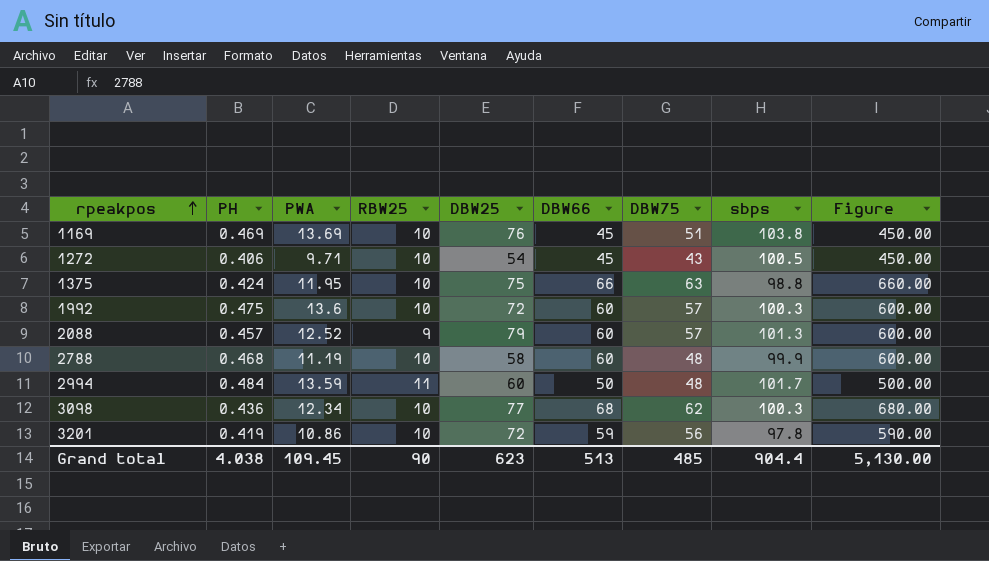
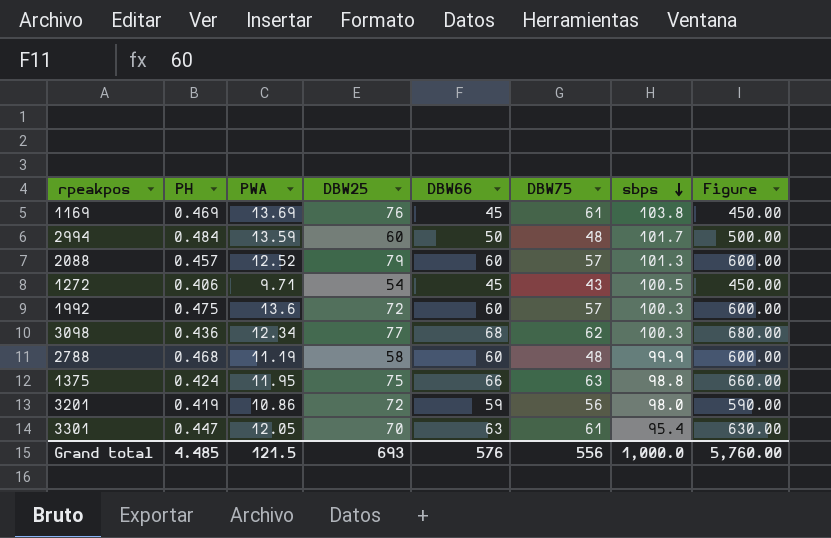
row order: rpeakpos ascending -> sbps descending
column RBW25 | position: 4 -> none
1169 | DBW75: 51 -> 61
3201 | sbps: 97.8 -> 98.0
row 3301: none -> 0.447 | 12.05 | 70 | 63 | 61 | 95.4 | 630.00
Grand total | PH: 4.038 -> 4.485
Grand total | PWA: 109.45 -> 121.5
Grand total | DBW25: 623 -> 693
Grand total | DBW66: 513 -> 576
Grand total | DBW75: 485 -> 556
Grand total | sbps: 904.4 -> 1,000.0
Grand total | Figure: 5,130.00 -> 5,760.00

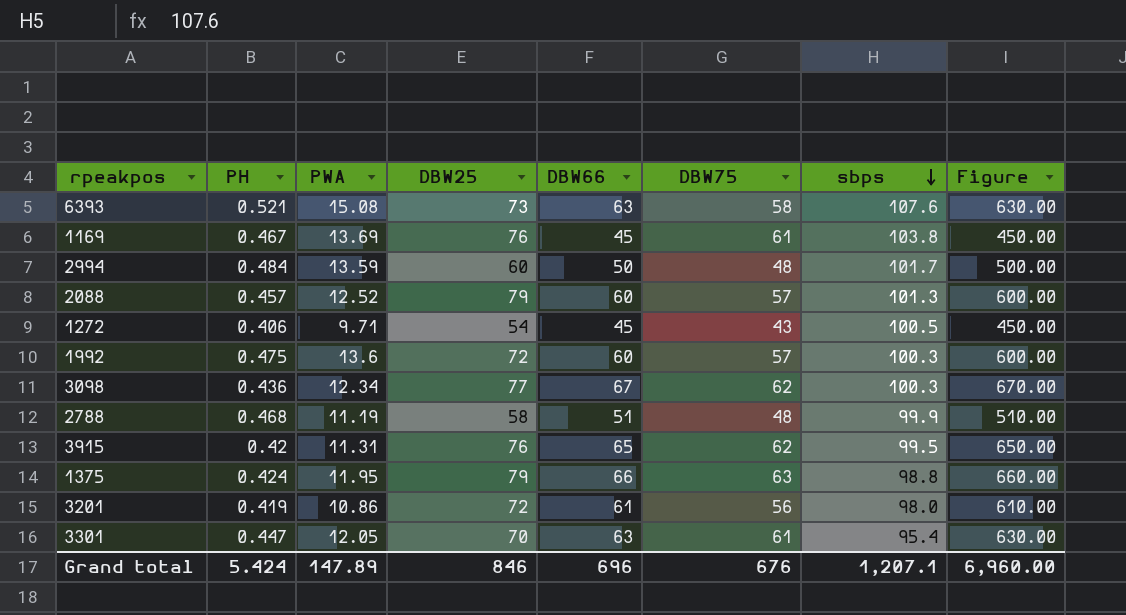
row 6393: none -> 0.521 | 15.08 | 73 | 63 | 58 | 107.6 | 630.00
1169 | PH: 0.469 -> 0.467
3098 | DBW66: 68 -> 67
3098 | Figure: 680.00 -> 670.00
2788 | DBW66: 60 -> 51
2788 | Figure: 600.00 -> 510.00
row 3915: none -> 0.42 | 11.31 | 76 | 65 | 62 | 99.5 | 650.00
1375 | DBW25: 75 -> 79
3201 | DBW66: 59 -> 61
3201 | Figure: 590.00 -> 610.00
Grand total | PH: 4.485 -> 5.424
Grand total | PWA: 121.5 -> 147.89
Grand total | DBW25: 693 -> 846
Grand total | DBW66: 576 -> 696
Grand total | DBW75: 556 -> 676
Grand total | sbps: 1,000.0 -> 1,207.1
Grand total | Figure: 5,760.00 -> 6,960.00

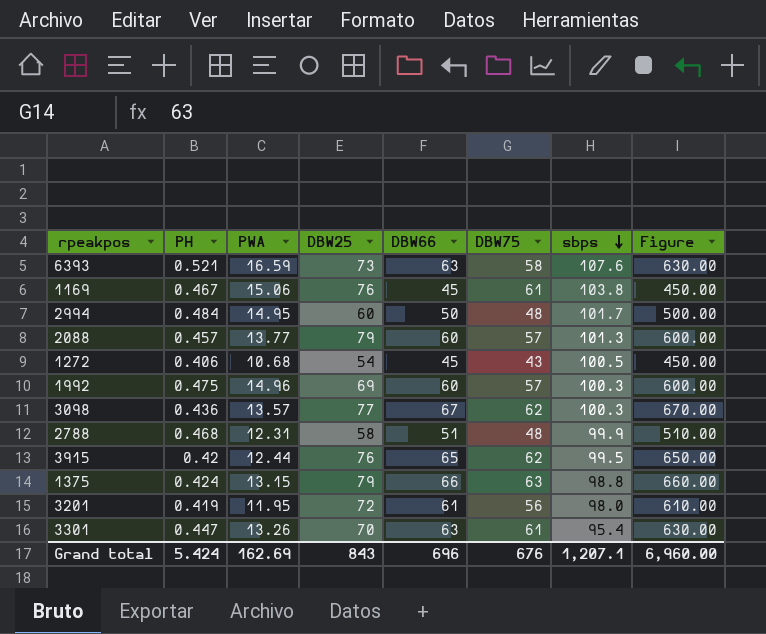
6393 | PWA: 15.08 -> 16.59
1169 | PWA: 13.69 -> 15.06
2994 | PWA: 13.59 -> 14.95
2088 | PWA: 12.52 -> 13.77
1272 | PWA: 9.71 -> 10.68
1992 | PWA: 13.6 -> 14.96
1992 | DBW25: 72 -> 69
3098 | PWA: 12.34 -> 13.57
2788 | PWA: 11.19 -> 12.31
3915 | PWA: 11.31 -> 12.44
1375 | PWA: 11.95 -> 13.15
3201 | PWA: 10.86 -> 11.95
3301 | PWA: 12.05 -> 13.26
Grand total | PWA: 147.89 -> 162.69
Grand total | DBW25: 846 -> 843

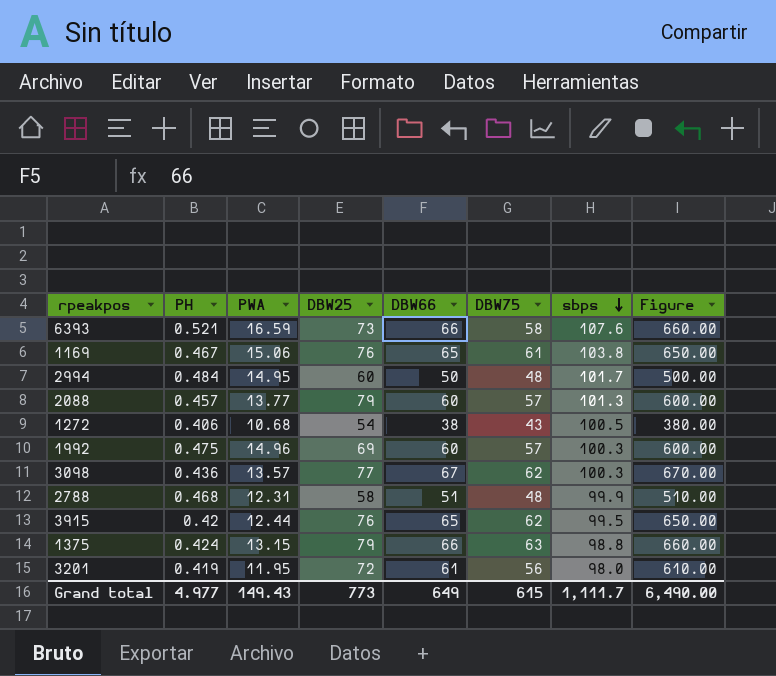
row 3301: 0.447 | 13.26 | 70 | 63 | 61 | 95.4 | 630.00 -> none
6393 | DBW66: 63 -> 66
6393 | Figure: 630.00 -> 660.00
1169 | DBW66: 45 -> 65
1169 | Figure: 450.00 -> 650.00
1272 | DBW66: 45 -> 38
1272 | Figure: 450.00 -> 380.00
Grand total | PH: 5.424 -> 4.977
Grand total | PWA: 162.69 -> 149.43
Grand total | DBW25: 843 -> 773
Grand total | DBW66: 696 -> 649
Grand total | DBW75: 676 -> 615
Grand total | sbps: 1,207.1 -> 1,111.7
Grand total | Figure: 6,960.00 -> 6,490.00

